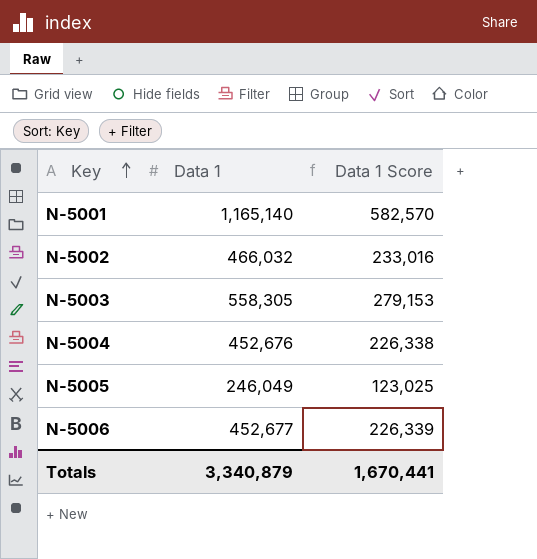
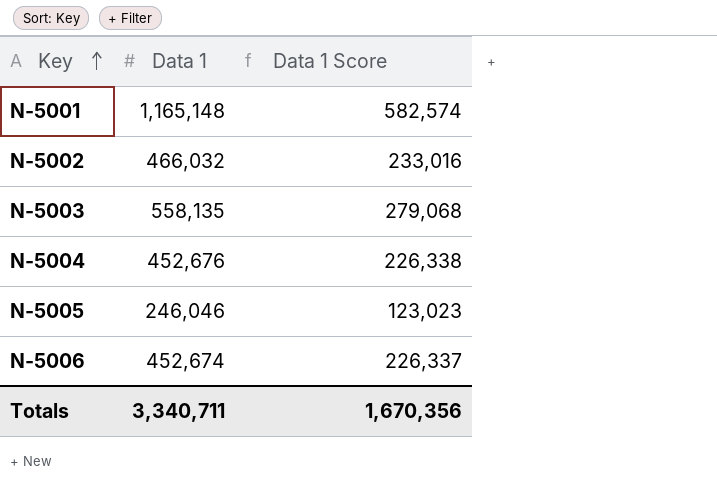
N-5001 | Data 1: 1,165,140 -> 1,165,148
N-5001 | Data 1 Score: 582,570 -> 582,574
N-5003 | Data 1: 558,305 -> 558,135
N-5003 | Data 1 Score: 279,153 -> 279,068
N-5005 | Data 1: 246,049 -> 246,046
N-5005 | Data 1 Score: 123,025 -> 123,023
N-5006 | Data 1: 452,677 -> 452,674
N-5006 | Data 1 Score: 226,339 -> 226,337
Totals | Data 1: 3,340,879 -> 3,340,711
Totals | Data 1 Score: 1,670,441 -> 1,670,356

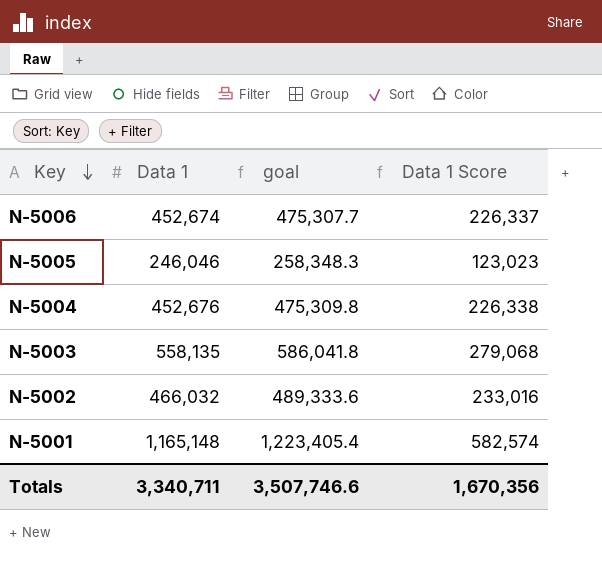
row order: Key ascending -> Key descending
column goal | formula: none -> [Data 1] * 1.05

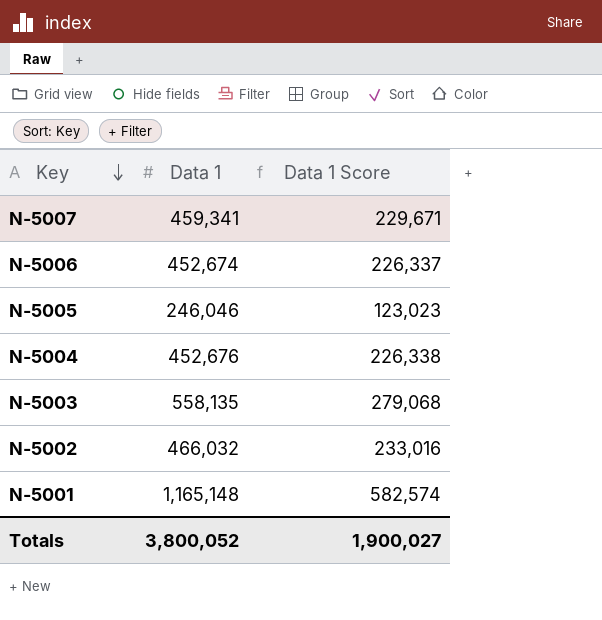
column goal | formula: [Data 1] * 1.05 -> none
row N-5007: none -> 459,341 | 229,671
Totals | Data 1: 3,340,711 -> 3,800,052
Totals | Data 1 Score: 1,670,356 -> 1,900,027

